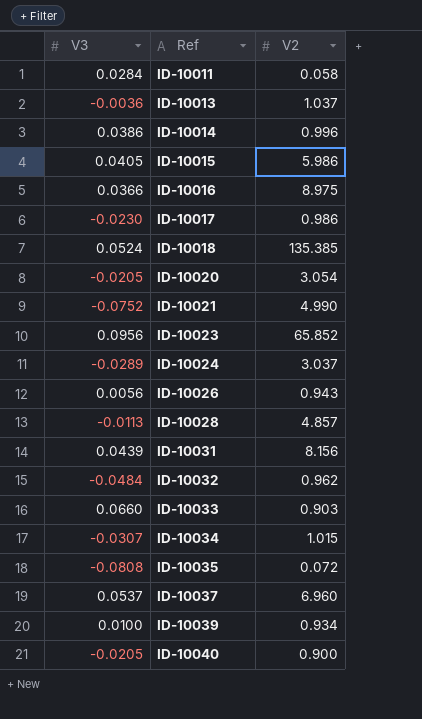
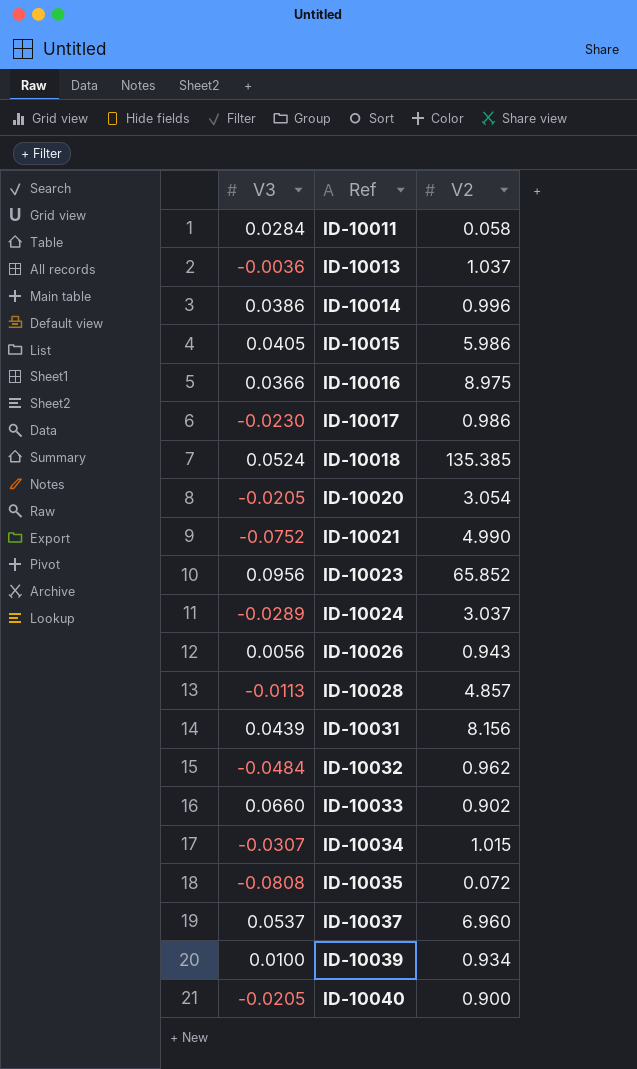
ID-10033 | V2: 0.903 -> 0.902

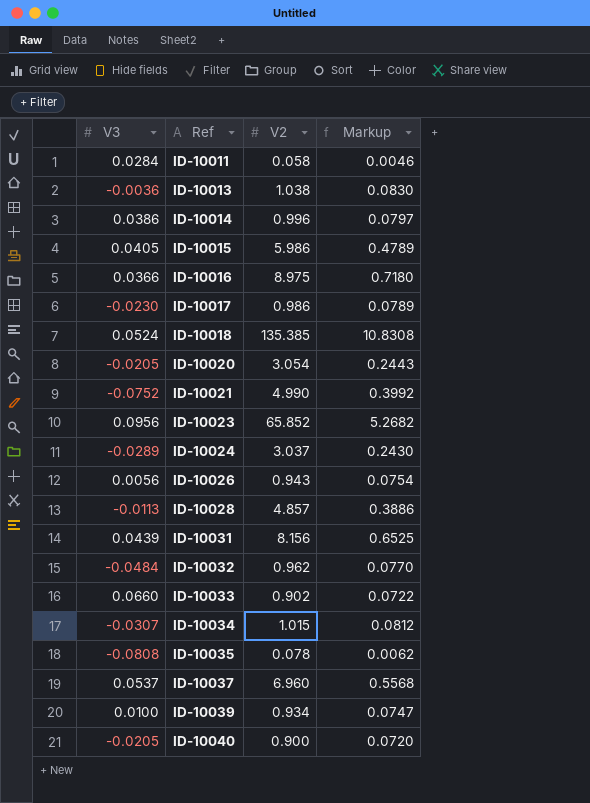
column Markup | formula: none -> [V2] * 0.08
ID-10013 | V2: 1.037 -> 1.038
ID-10035 | V2: 0.072 -> 0.078

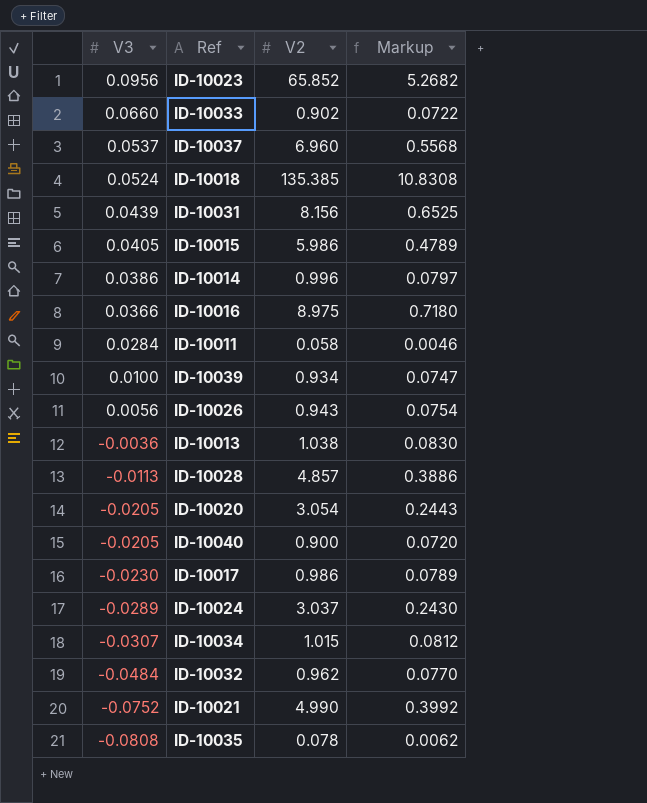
row order: Ref ascending -> V3 descending

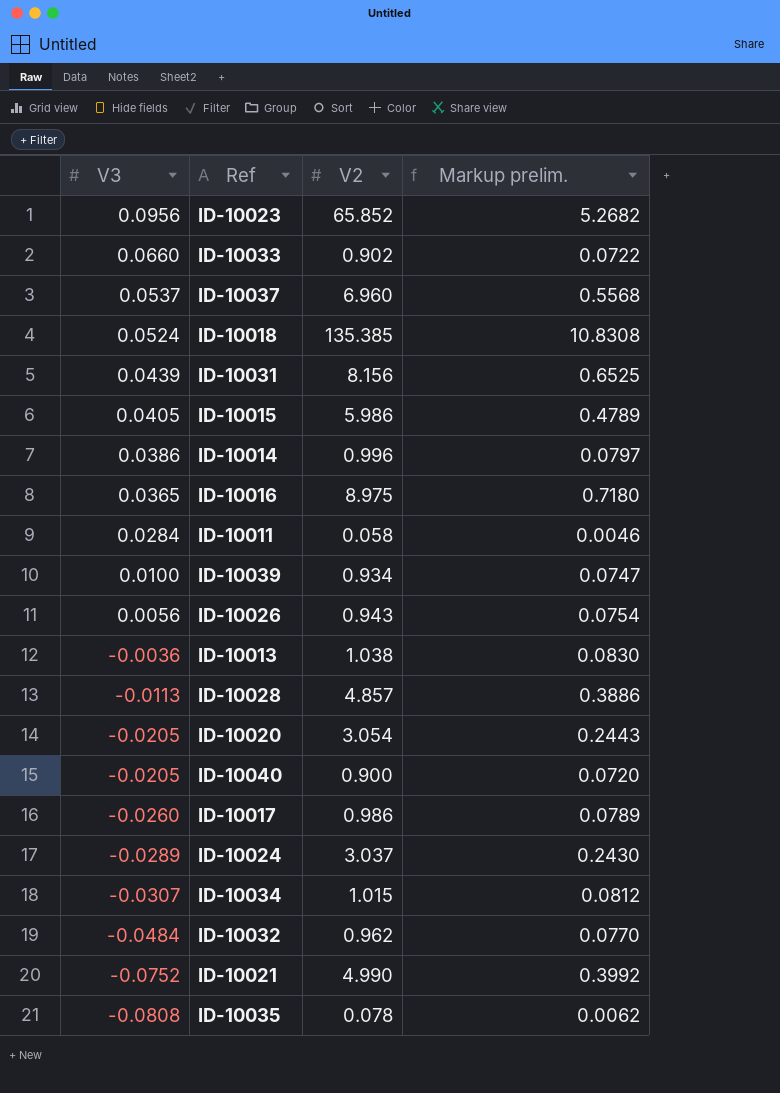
column name: Markup -> Markup prelim.
ID-10016 | V3: 0.0366 -> 0.0365
ID-10017 | V3: -0.0230 -> -0.0260

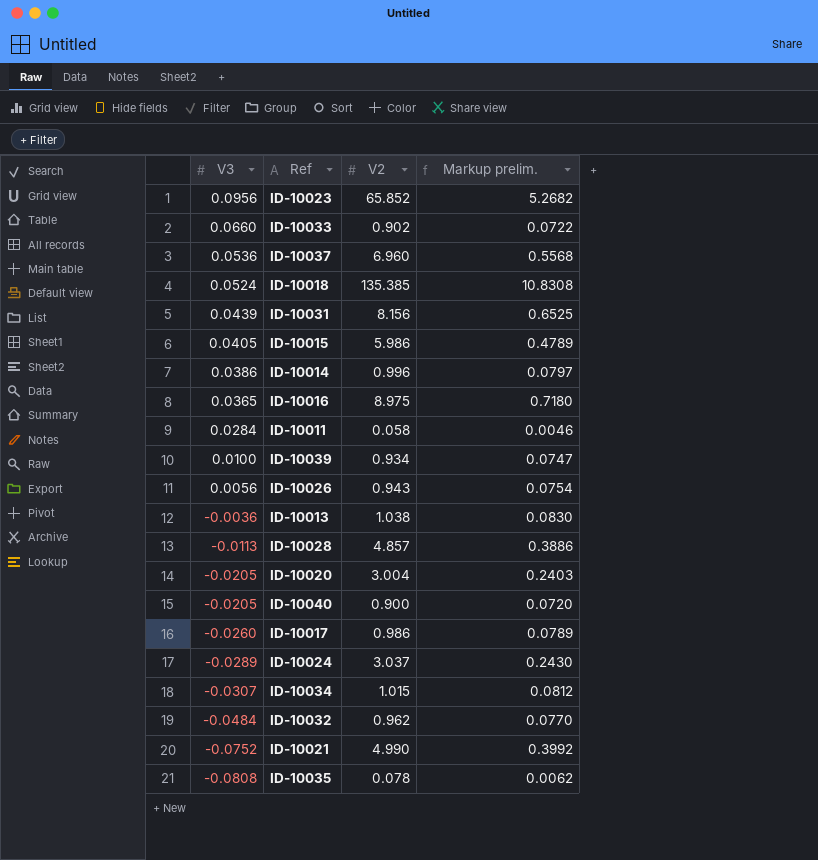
ID-10037 | V3: 0.0537 -> 0.0536
ID-10020 | V2: 3.054 -> 3.004
ID-10020 | Markup prelim.: 0.2443 -> 0.2403

